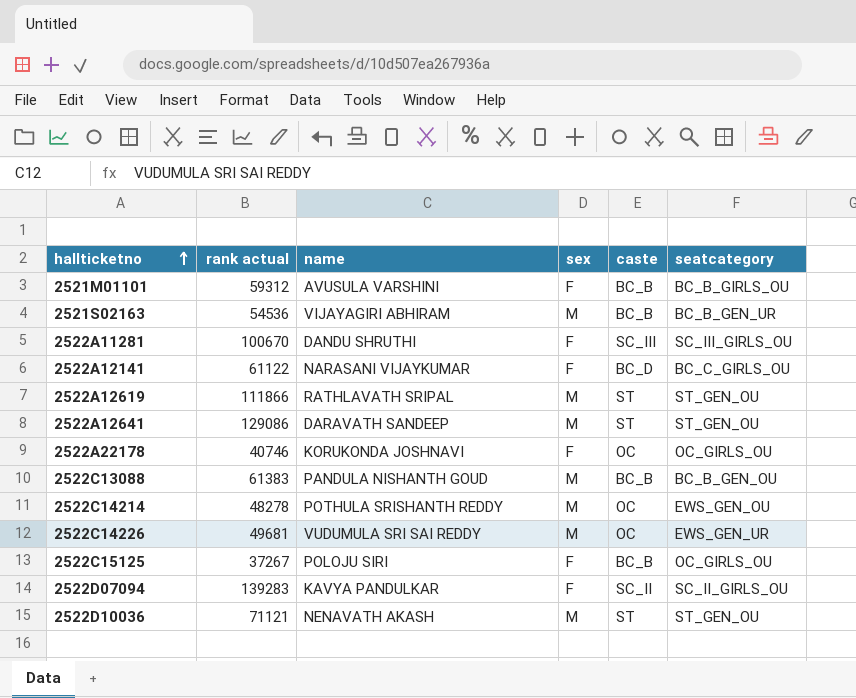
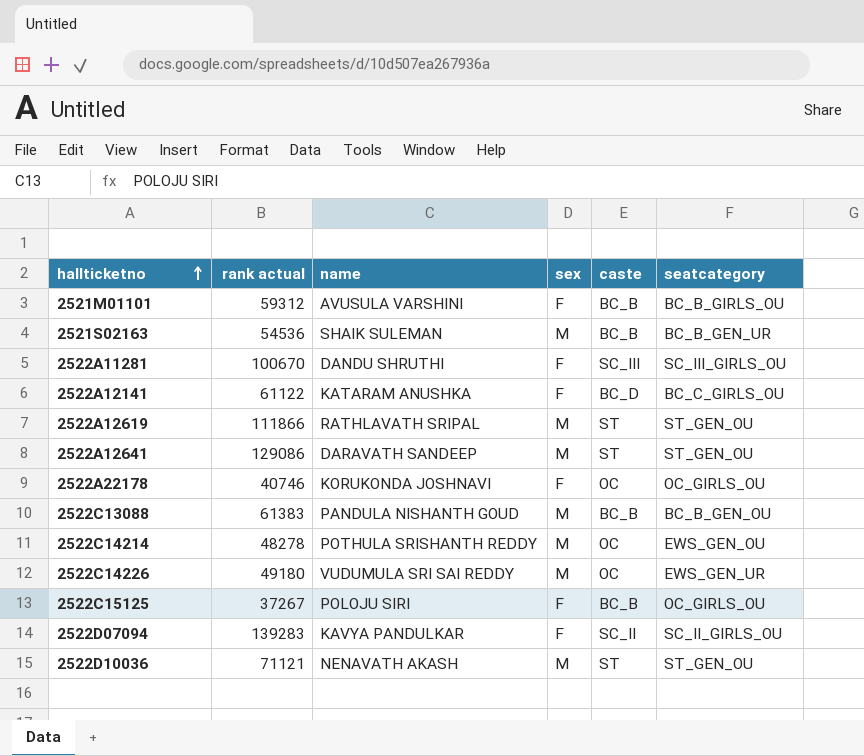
2521S02163 | name: VIJAYAGIRI ABHIRAM -> SHAIK SULEMAN
2522A12141 | name: NARASANI VIJAYKUMAR -> KATARAM ANUSHKA
2522C14226 | rank actual: 49681 -> 49180

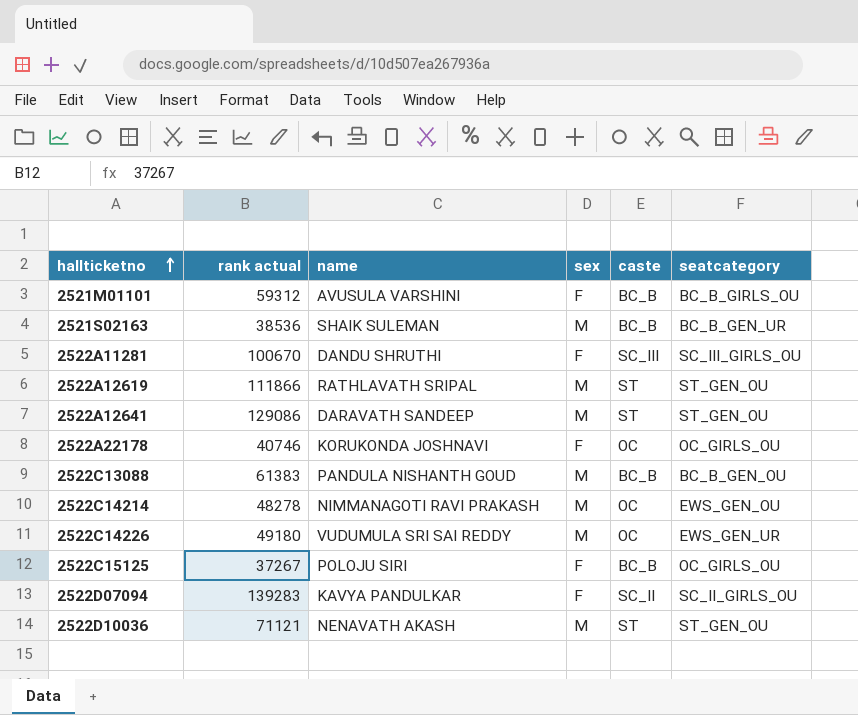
row 2522A12141: 61122 | KATARAM ANUSHKA | F | BC_D | BC_C_GIRLS_OU -> none
2521S02163 | rank actual: 54536 -> 38536
2522C14214 | name: POTHULA SRISHANTH REDDY -> NIMMANAGOTI RAVI PRAKASH

